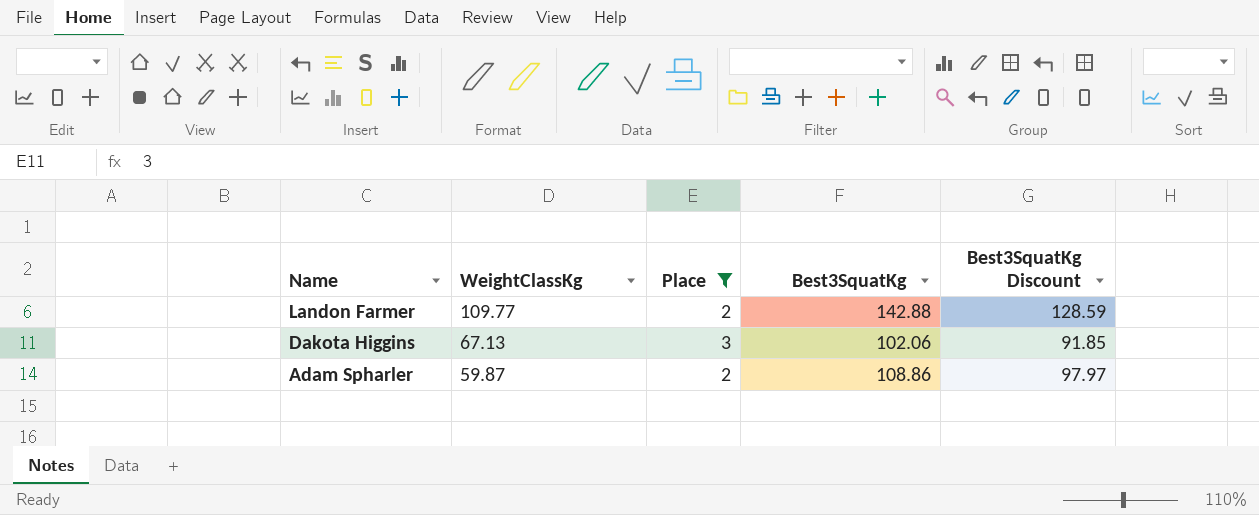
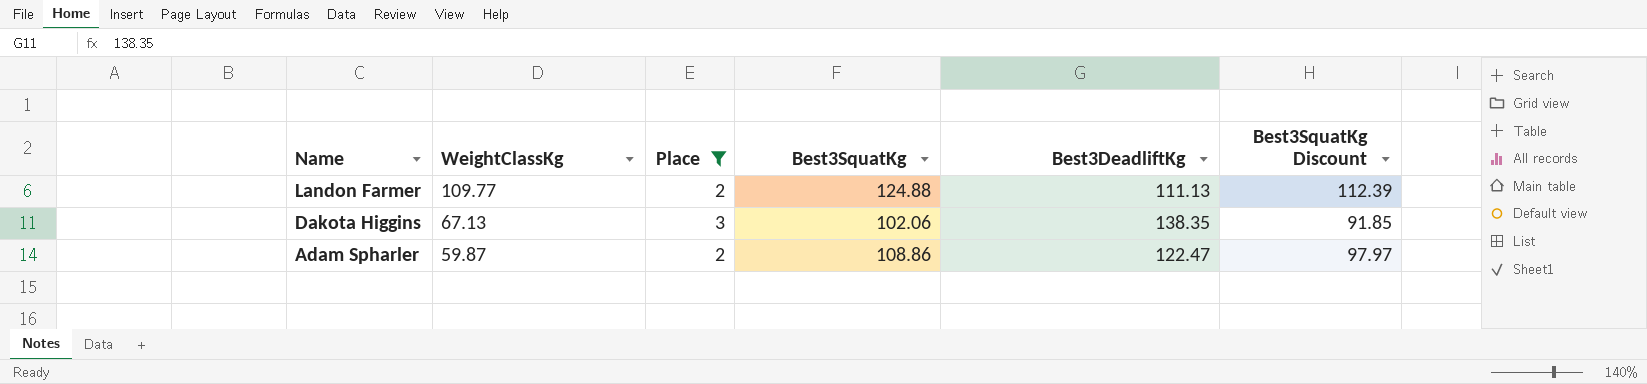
column Best3DeadliftKg | position: none -> 5
Landon Farmer | Best3SquatKg: 142.88 -> 124.88
Landon Farmer | Best3SquatKg Discount: 128.59 -> 112.39

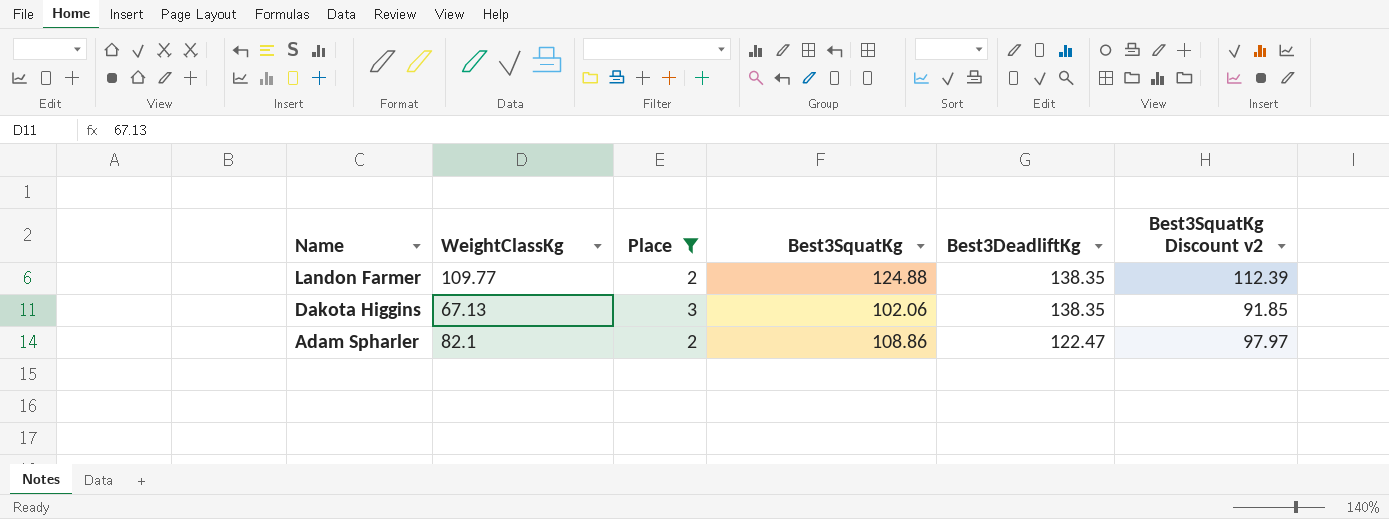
column name: Best3SquatKg Discount -> Best3SquatKg Discount v2
Landon Farmer | Best3DeadliftKg: 111.13 -> 138.35
Adam Spharler | WeightClassKg: 59.87 -> 82.1

